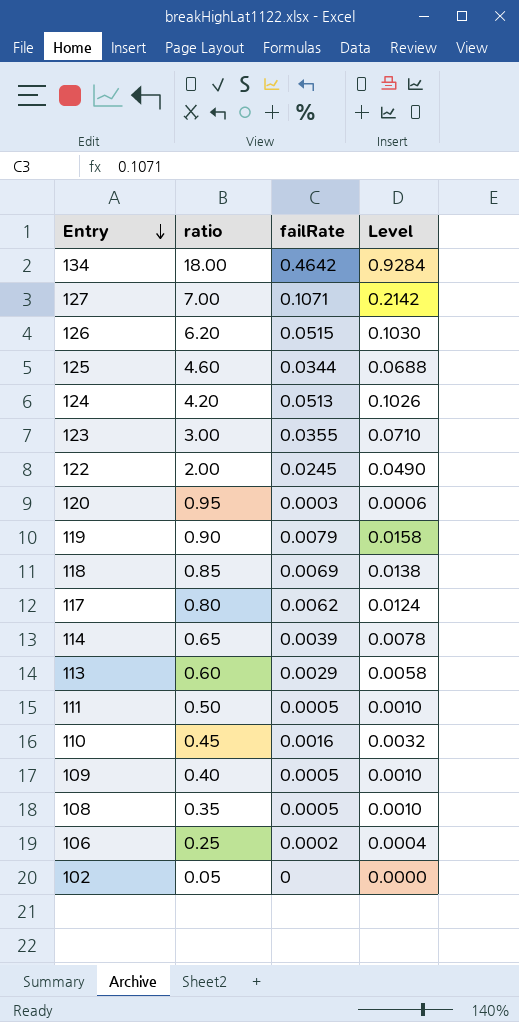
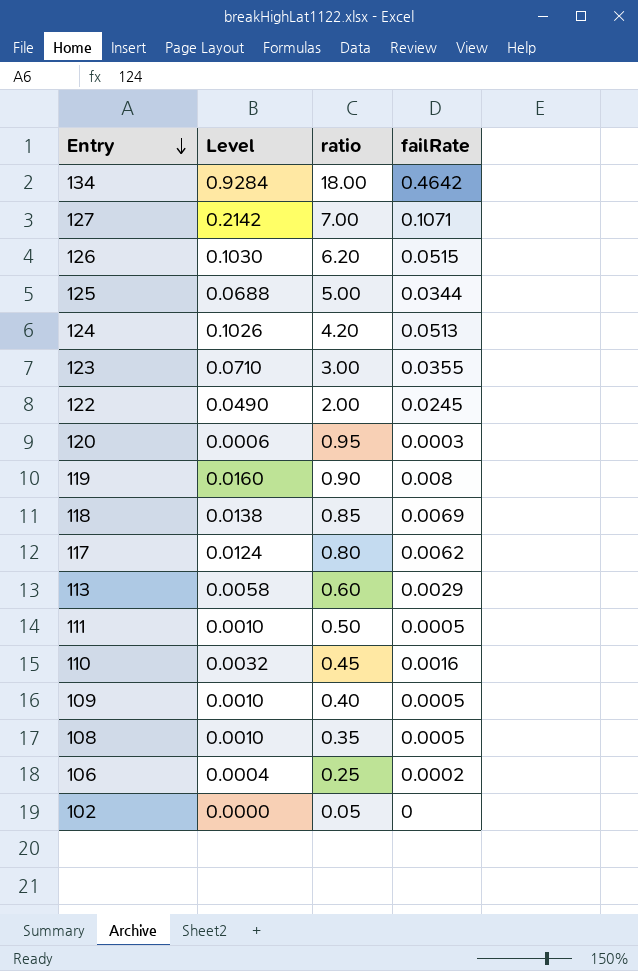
column Level | position: 4 -> 2
row 114: 0.65 | 0.0039 | 0.0078 -> none
125 | ratio: 4.60 -> 5.00
119 | Level: 0.0158 -> 0.0160
119 | failRate: 0.0079 -> 0.008

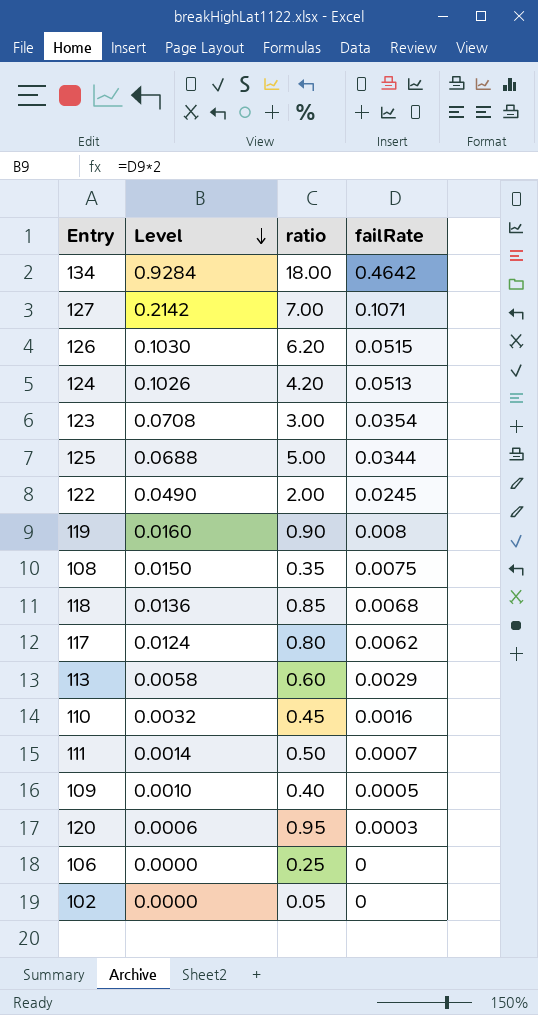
row order: Entry descending -> Level descending
123 | Level: 0.0710 -> 0.0708
123 | failRate: 0.0355 -> 0.0354
108 | Level: 0.0010 -> 0.0150
108 | failRate: 0.0005 -> 0.0075
118 | Level: 0.0138 -> 0.0136
118 | failRate: 0.0069 -> 0.0068
111 | Level: 0.0010 -> 0.0014
111 | failRate: 0.0005 -> 0.0007
106 | Level: 0.0004 -> 0.0000
106 | failRate: 0.0002 -> 0

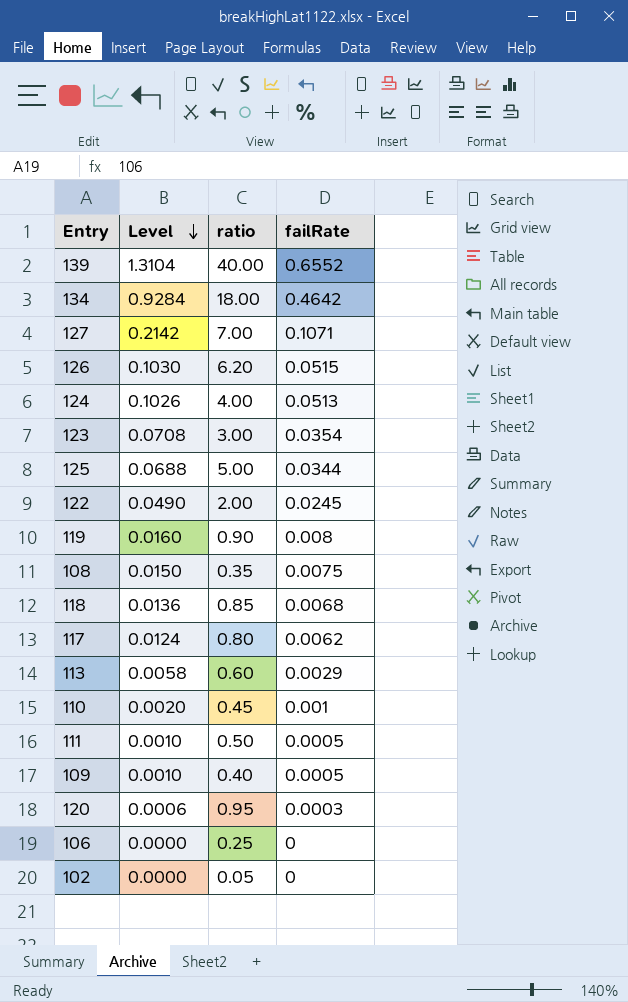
row 139: none -> 1.3104 | 40.00 | 0.6552
124 | ratio: 4.20 -> 4.00
110 | Level: 0.0032 -> 0.0020
110 | failRate: 0.0016 -> 0.001
111 | Level: 0.0014 -> 0.0010
111 | failRate: 0.0007 -> 0.0005

